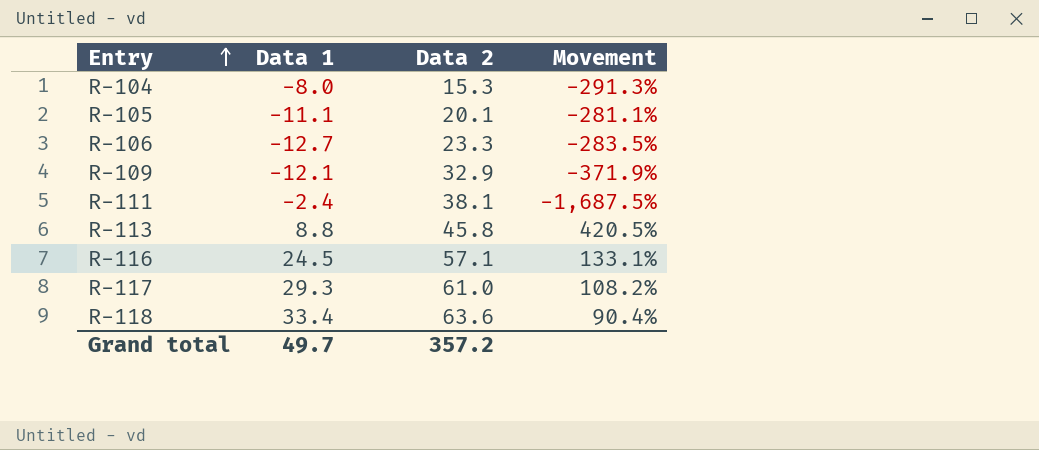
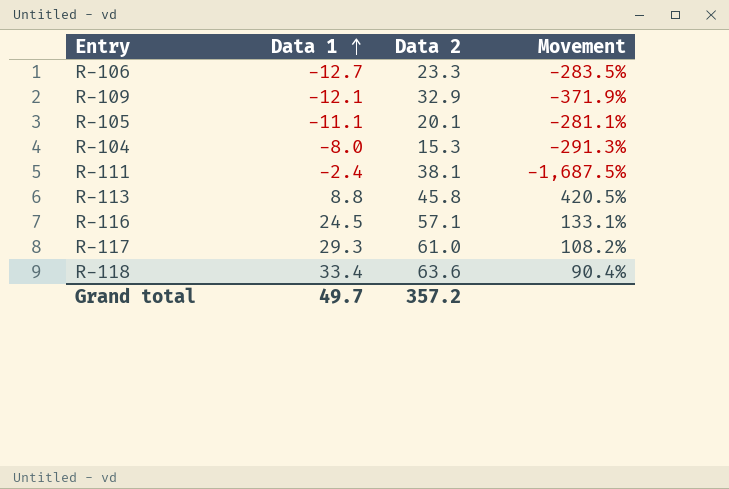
row order: Entry ascending -> Data 1 ascending

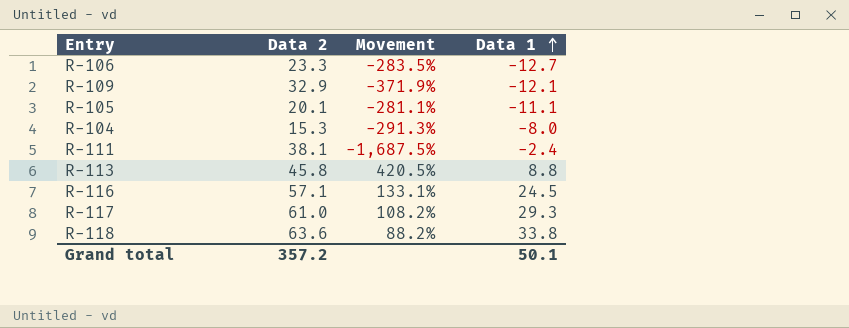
column Data 1 | position: 2 -> 4
R-118 | Movement: 90.4% -> 88.2%
R-118 | Data 1: 33.4 -> 33.8
Grand total | Data 1: 49.7 -> 50.1

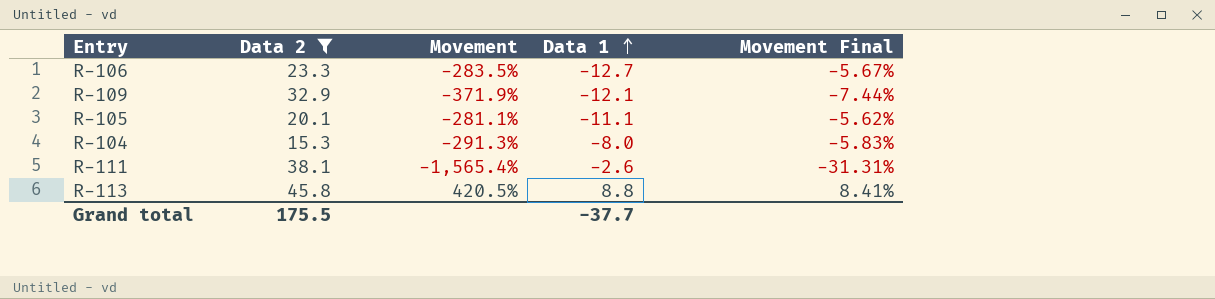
filter: none -> Data 2 <= 45.8
column Movement Final | formula: none -> [Movement] * 0.02
R-111 | Movement: -1,687.5% -> -1,565.4%
R-111 | Data 1: -2.4 -> -2.6
Grand total | Data 2: 357.2 -> 175.5
Grand total | Data 1: 50.1 -> -37.7

